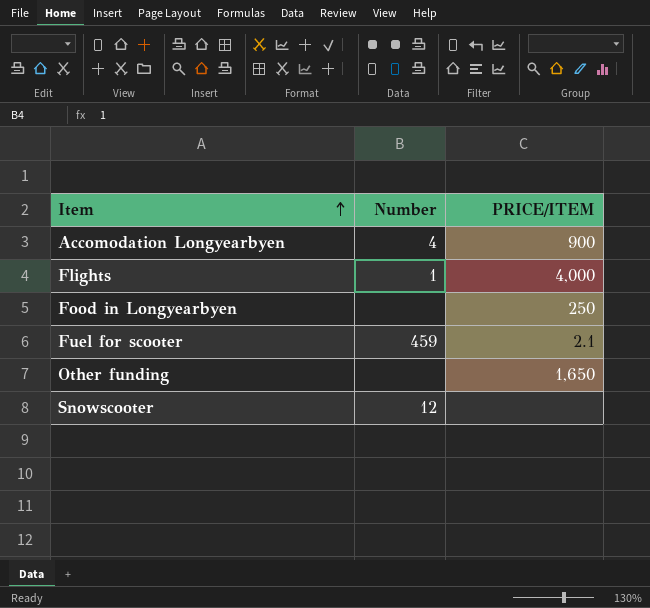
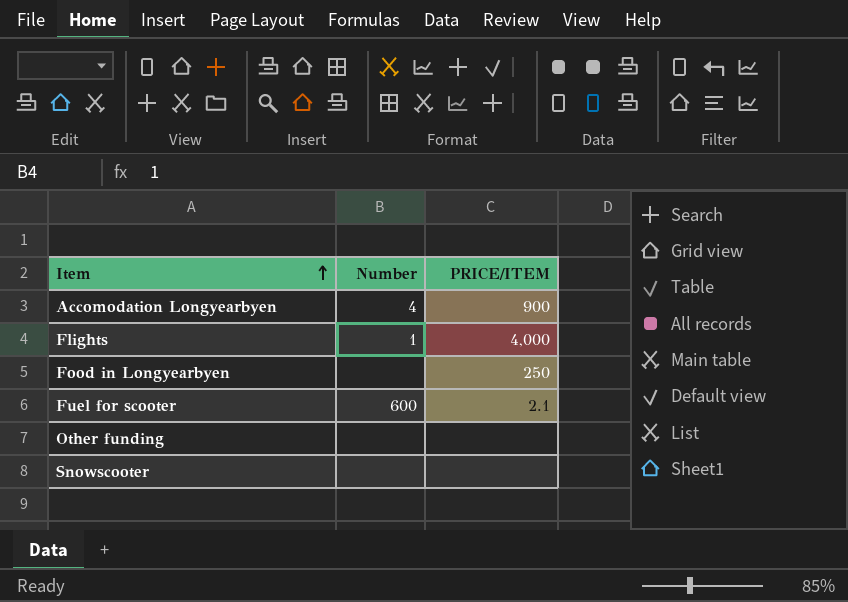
Fuel for scooter | Number: 459 -> 600
Other funding | PRICE/ITEM: 1,650 -> none
Snowscooter | Number: 12 -> none

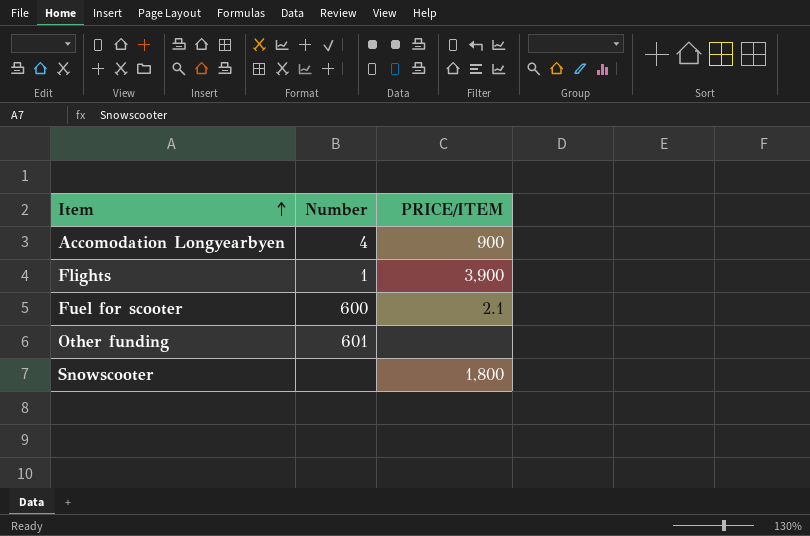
row Food in Longyearbyen: none | 250 -> none
Flights | PRICE/ITEM: 4,000 -> 3,900
Other funding | Number: none -> 601
Snowscooter | PRICE/ITEM: none -> 1,800

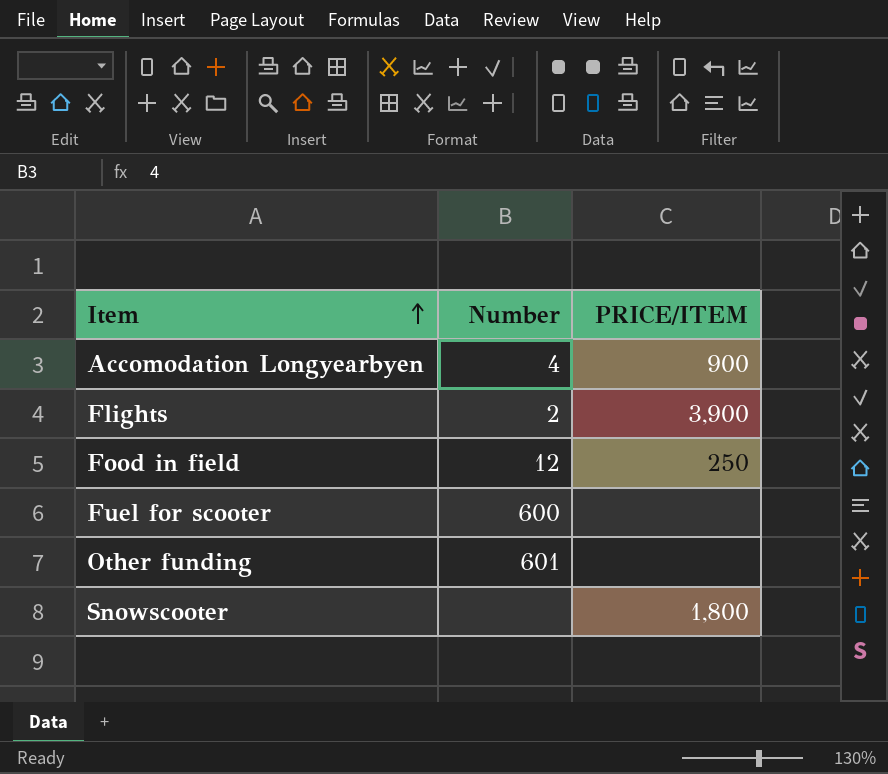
Flights | Number: 1 -> 2
row Food in field: none -> 12 | 250
Fuel for scooter | PRICE/ITEM: 2.1 -> none

